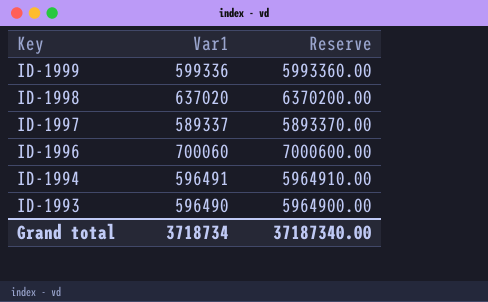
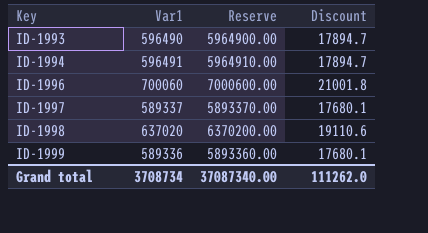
row order: Key descending -> Key ascending
column Discount | formula: none -> [Var1] * 0.03
ID-1999 | Var1: 599336 -> 589336
ID-1999 | Reserve: 5993360.00 -> 5893360.00
Grand total | Var1: 3718734 -> 3708734
Grand total | Reserve: 37187340.00 -> 37087340.00

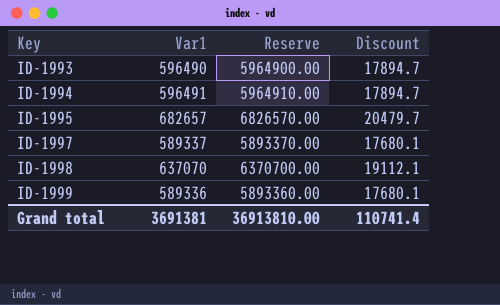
row ID-1996: 700060 | 7000600.00 | 21001.8 -> none
row ID-1995: none -> 682657 | 6826570.00 | 20479.7
ID-1998 | Var1: 637020 -> 637070
ID-1998 | Reserve: 6370200.00 -> 6370700.00
ID-1998 | Discount: 19110.6 -> 19112.1
Grand total | Var1: 3708734 -> 3691381
Grand total | Reserve: 37087340.00 -> 36913810.00
Grand total | Discount: 111262.0 -> 110741.4

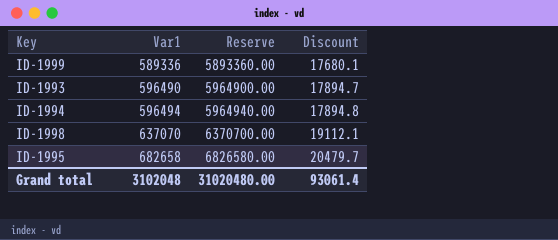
row order: Key ascending -> Var1 ascending
row ID-1997: 589337 | 5893370.00 | 17680.1 -> none
ID-1994 | Var1: 596491 -> 596494
ID-1994 | Reserve: 5964910.00 -> 5964940.00
ID-1994 | Discount: 17894.7 -> 17894.8
ID-1995 | Var1: 682657 -> 682658
ID-1995 | Reserve: 6826570.00 -> 6826580.00
Grand total | Var1: 3691381 -> 3102048
Grand total | Reserve: 36913810.00 -> 31020480.00
Grand total | Discount: 110741.4 -> 93061.4

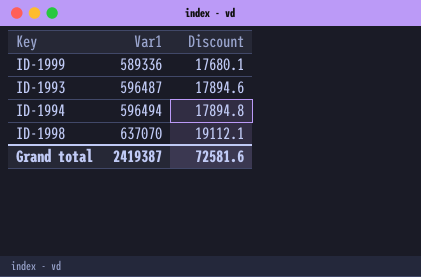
column Reserve | formula: [Var1] * 10 -> none
row ID-1995: 682658 | 6826580.00 | 20479.7 -> none
ID-1993 | Var1: 596490 -> 596487
ID-1993 | Discount: 17894.7 -> 17894.6
Grand total | Var1: 3102048 -> 2419387
Grand total | Discount: 93061.4 -> 72581.6

